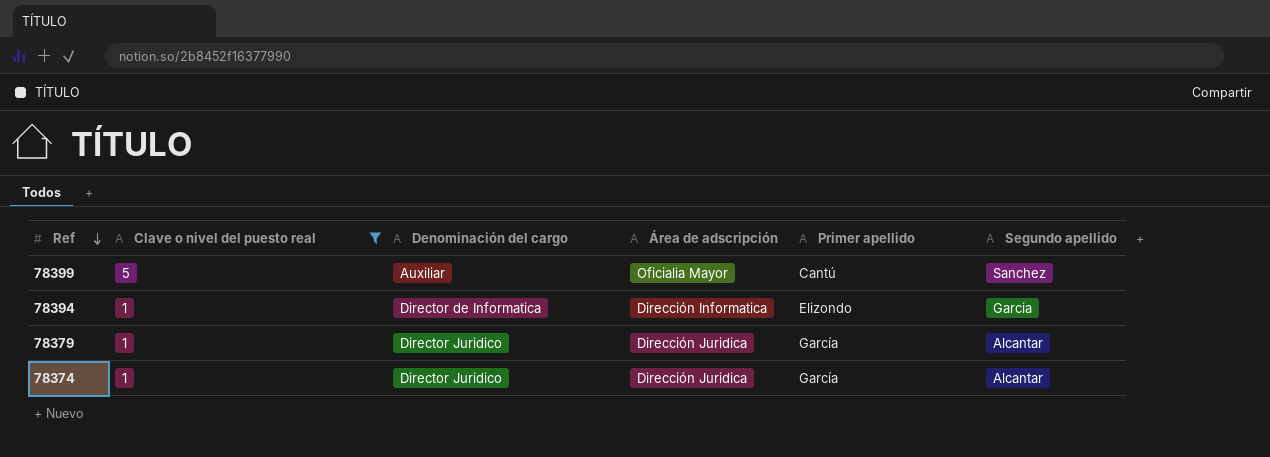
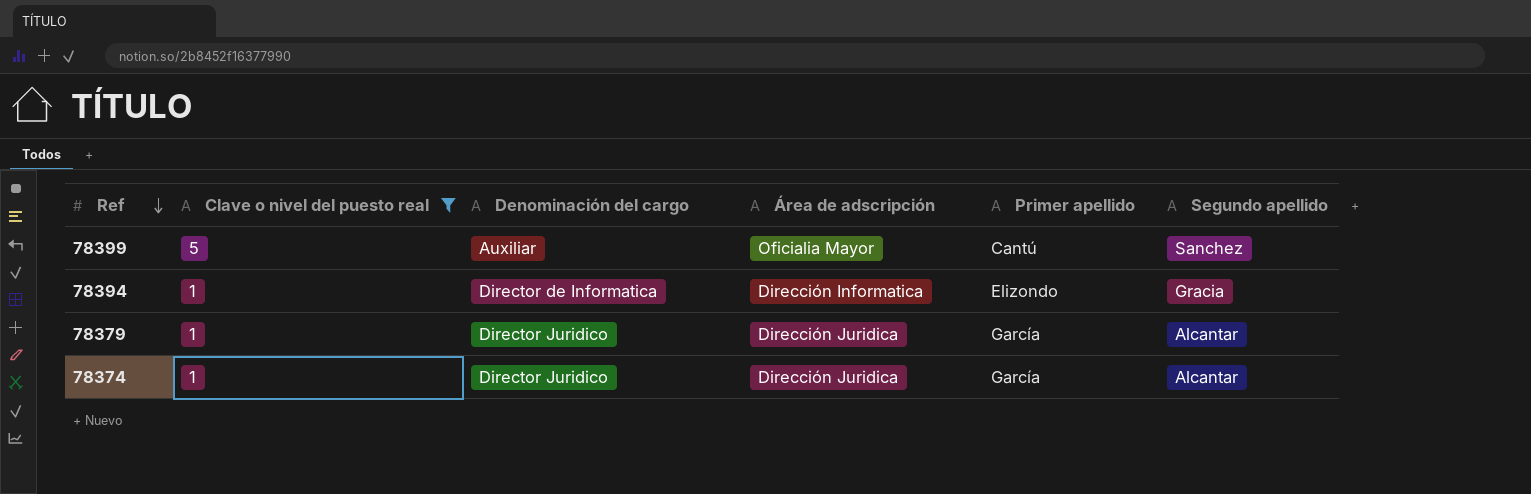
78394 | Segundo apellido: Garcia -> Gracia

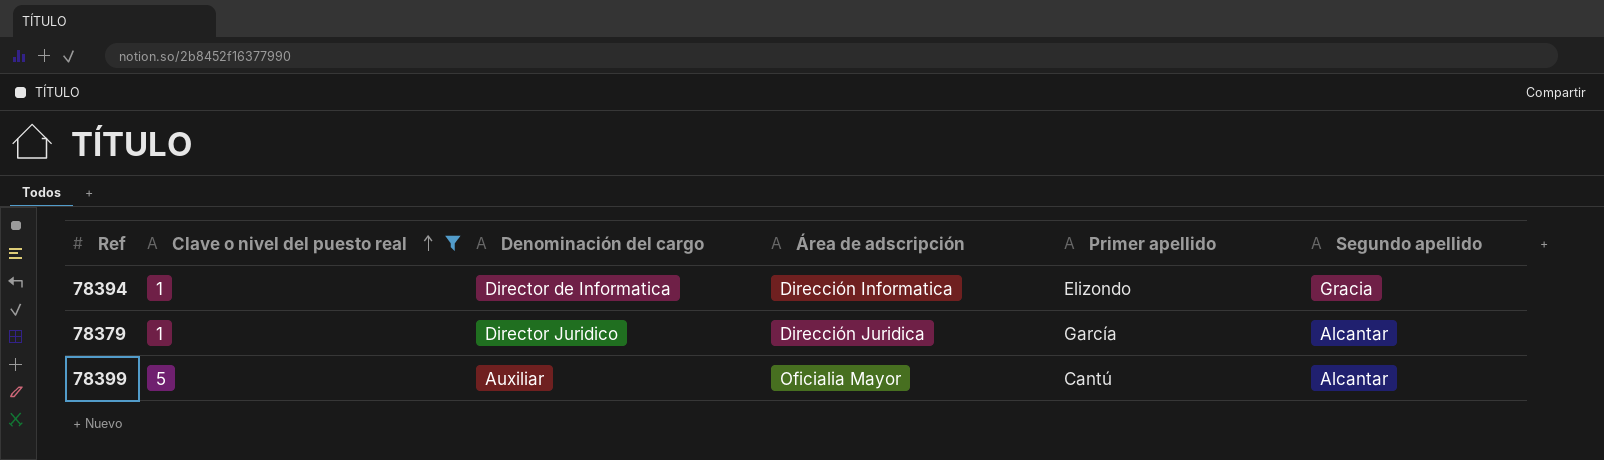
row order: Ref descending -> Clave o nivel del puesto real ascending
row 78374: 1 | Director Juridico | Dirección Juridica | García | Alcantar -> none
78399 | Segundo apellido: Sanchez -> Alcantar

